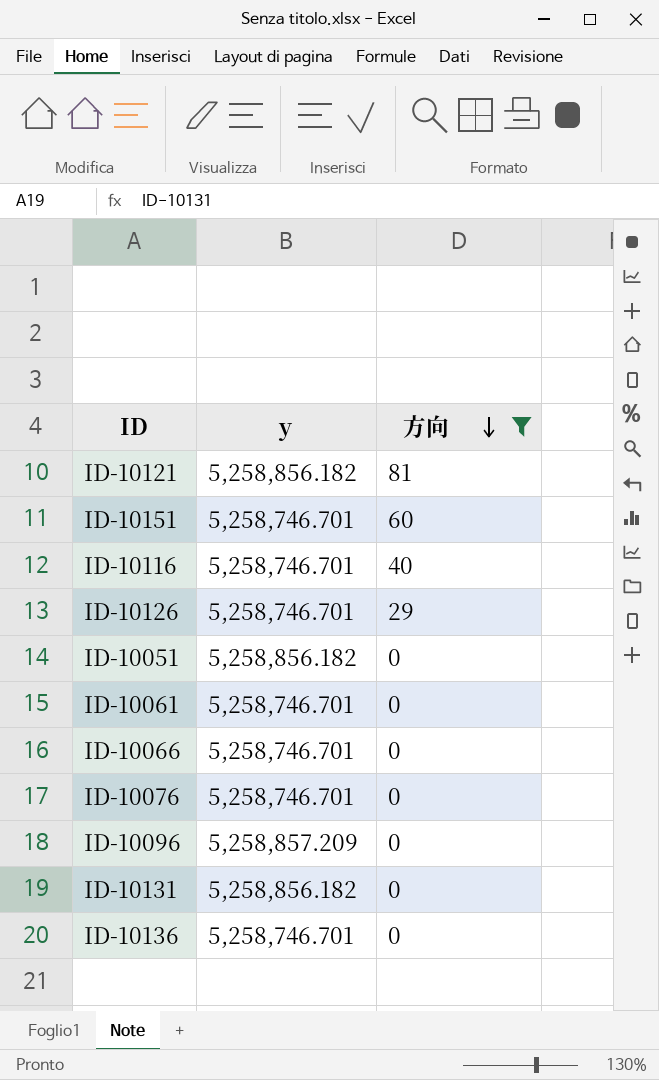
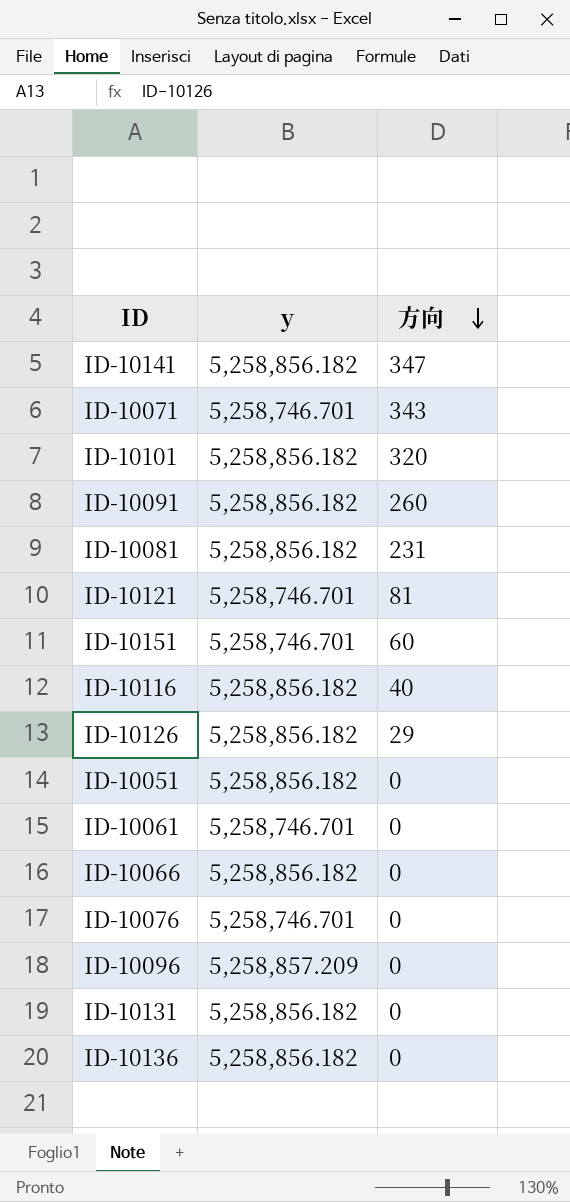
filter: 方向 <= 81 -> none
ID-10121 | y: 5,258,856.182 -> 5,258,746.701
ID-10116 | y: 5,258,746.701 -> 5,258,856.182
ID-10126 | y: 5,258,746.701 -> 5,258,856.182
ID-10066 | y: 5,258,746.701 -> 5,258,856.182
ID-10136 | y: 5,258,746.701 -> 5,258,856.182

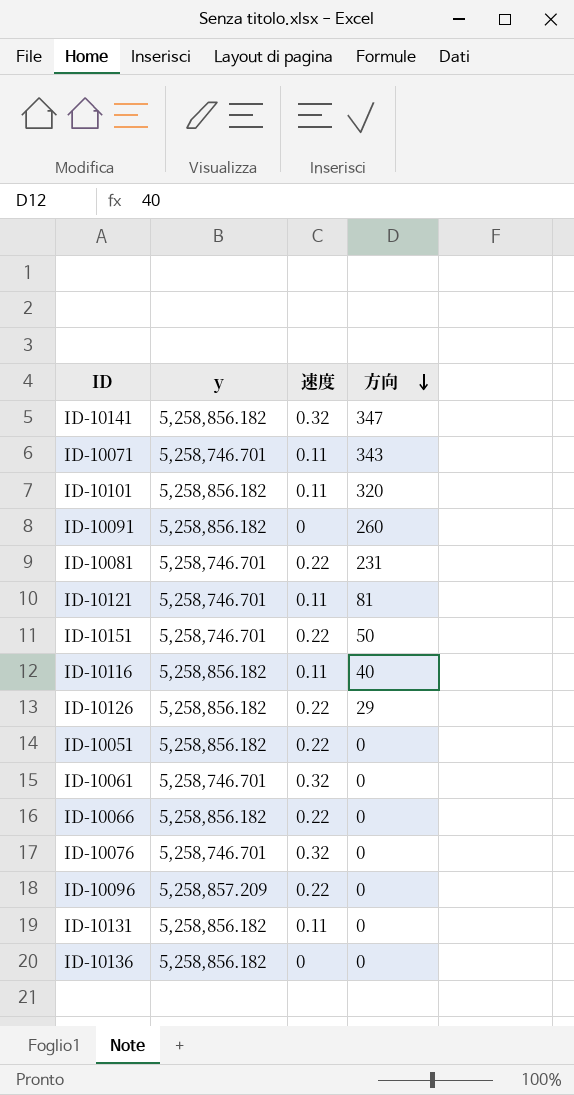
column 速度 | position: none -> 3
ID-10081 | y: 5,258,856.182 -> 5,258,746.701
ID-10151 | 方向: 60 -> 50

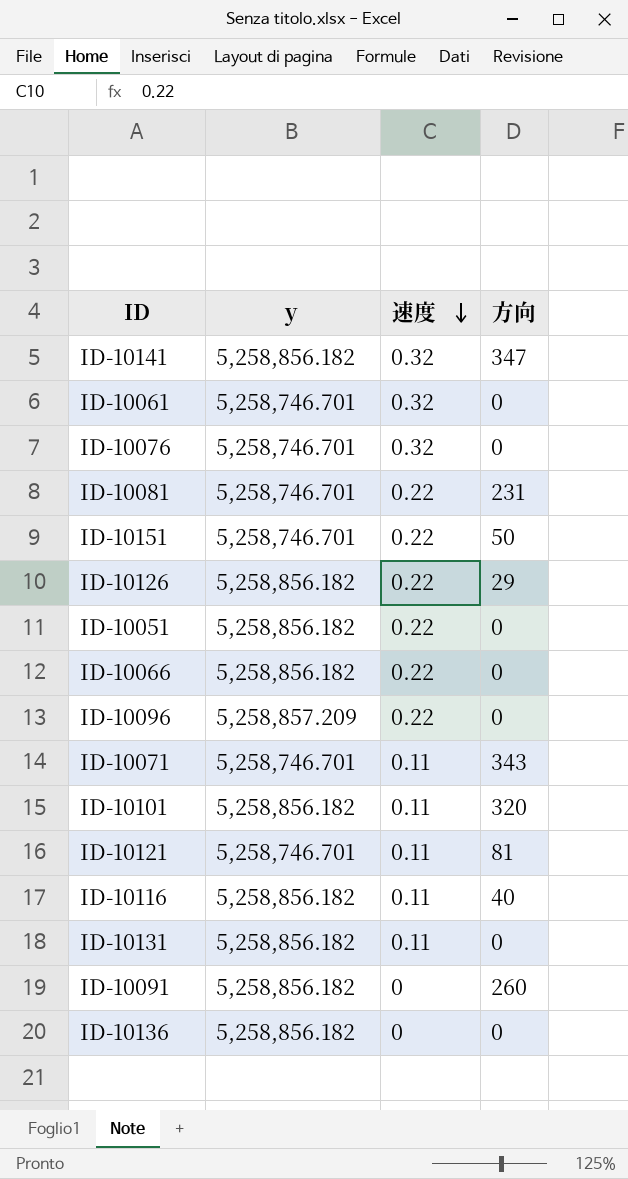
row order: 方向 descending -> 速度 descending

